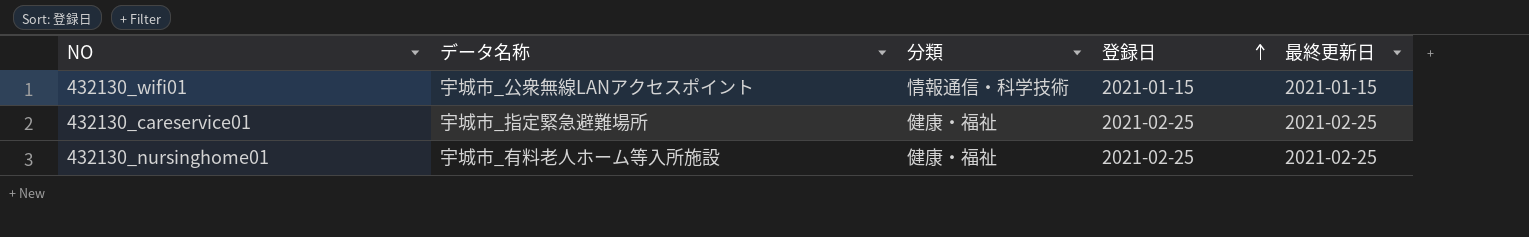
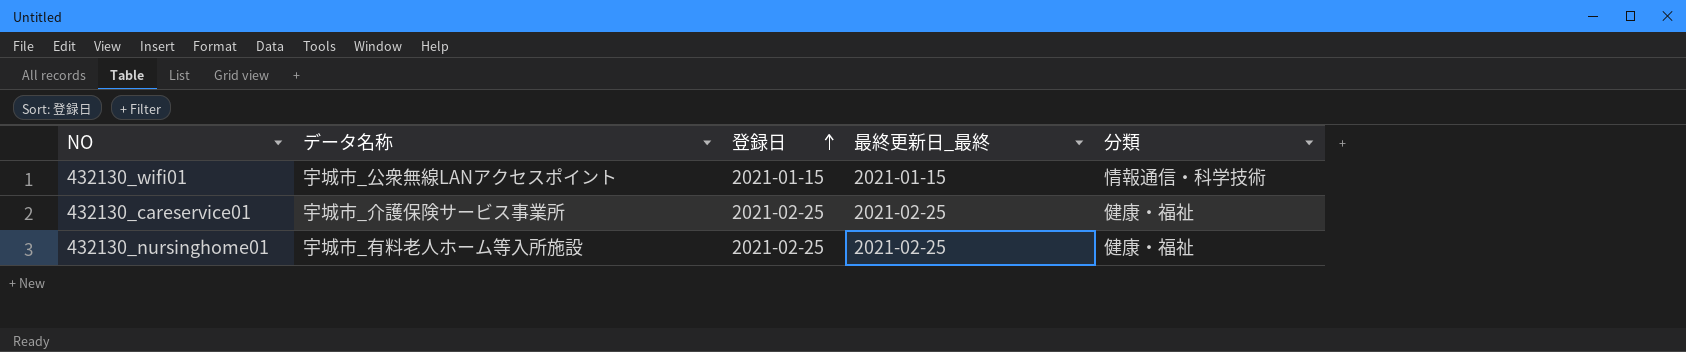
column name: 最終更新日 -> 最終更新日_最終
column 分類 | position: 3 -> 5
432130_careservice01 | データ名称: 宇城市_指定緊急避難場所 -> 宇城市_介護保険サービス事業所

